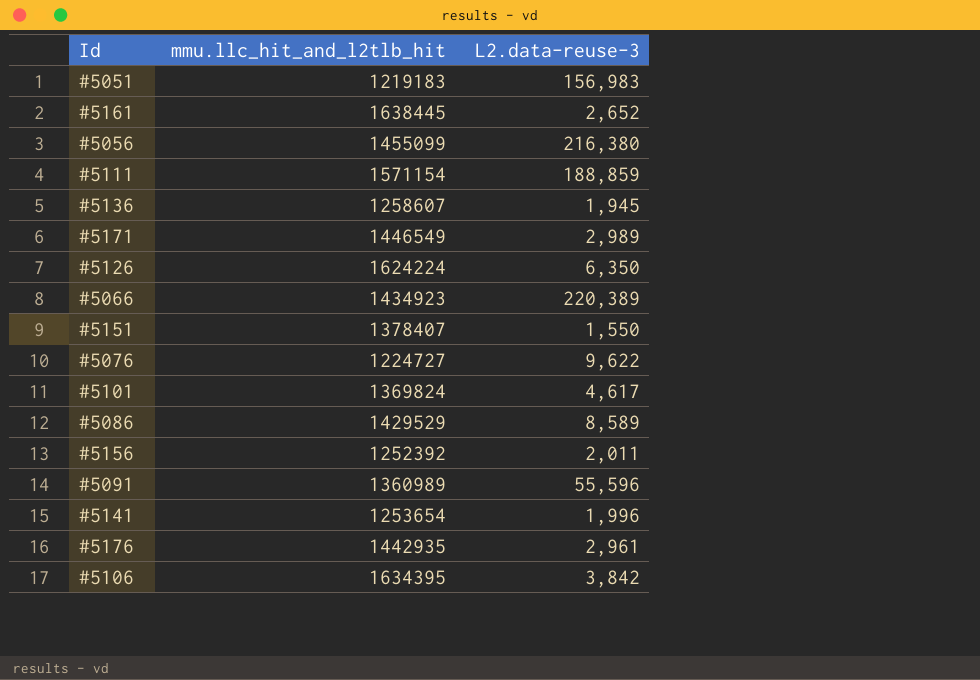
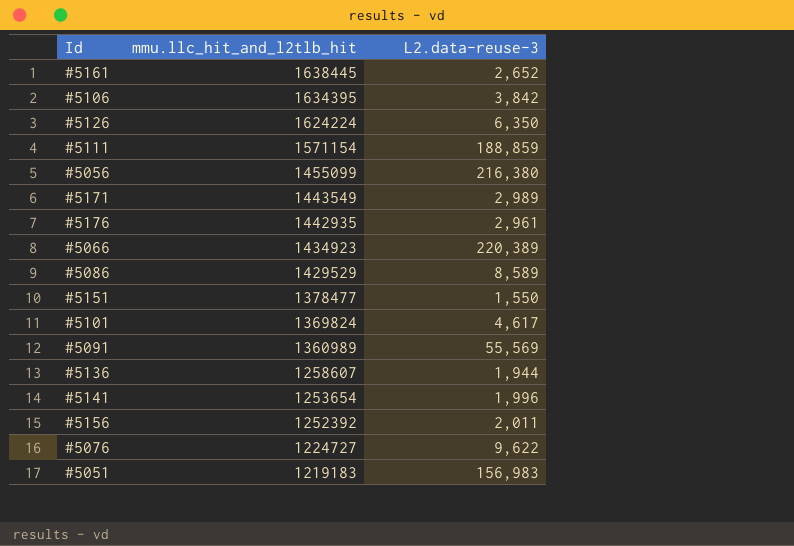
row order: none -> mmu.llc_hit_and_l2tlb_hit descending
#5171 | mmu.llc_hit_and_l2tlb_hit: 1446549 -> 1443549
#5151 | mmu.llc_hit_and_l2tlb_hit: 1378407 -> 1378477
#5091 | L2.data-reuse-3: 55,596 -> 55,569
#5136 | L2.data-reuse-3: 1,945 -> 1,944

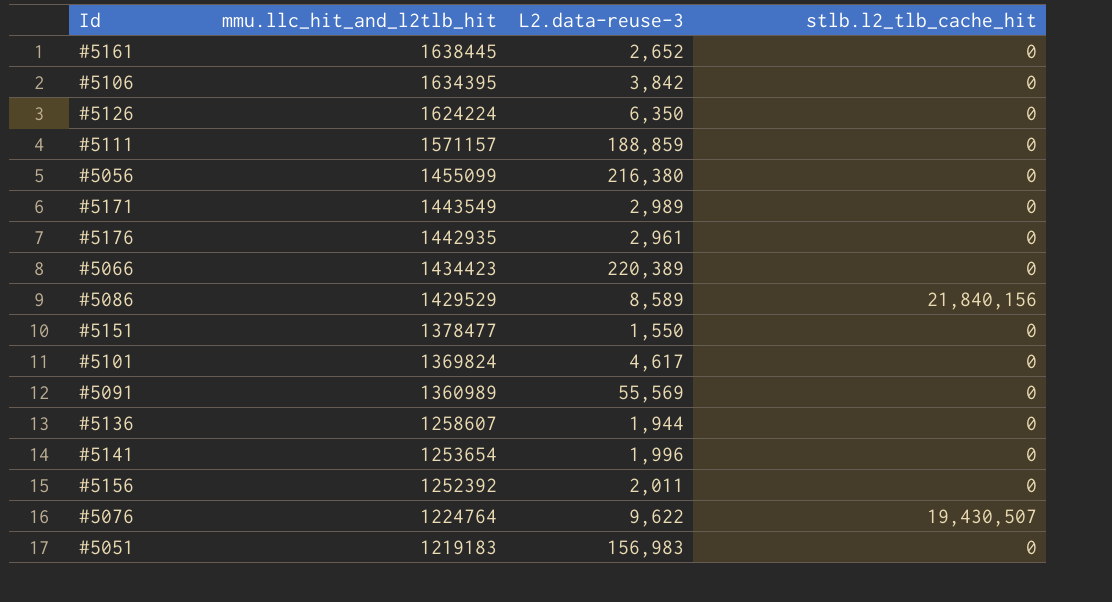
column stlb.l2_tlb_cache_hit | position: none -> 4
#5111 | mmu.llc_hit_and_l2tlb_hit: 1571154 -> 1571157
#5066 | mmu.llc_hit_and_l2tlb_hit: 1434923 -> 1434423
#5076 | mmu.llc_hit_and_l2tlb_hit: 1224727 -> 1224764

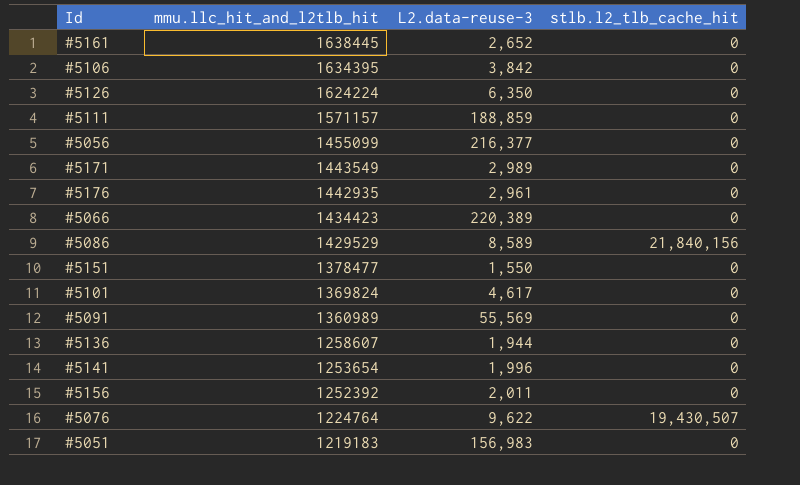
#5056 | L2.data-reuse-3: 216,380 -> 216,377

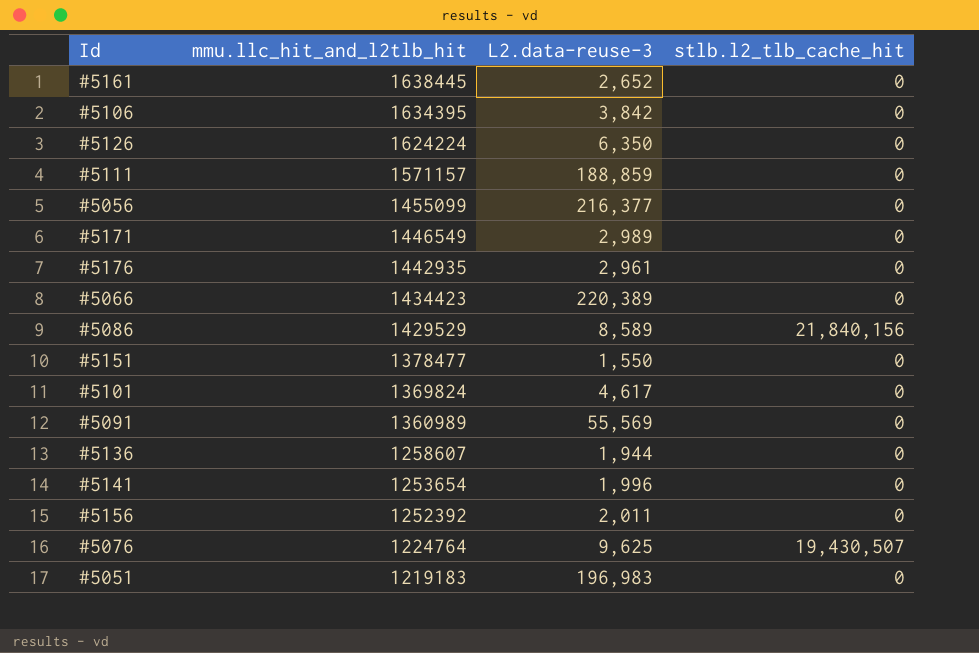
#5171 | mmu.llc_hit_and_l2tlb_hit: 1443549 -> 1446549
#5076 | L2.data-reuse-3: 9,622 -> 9,625
#5051 | L2.data-reuse-3: 156,983 -> 196,983

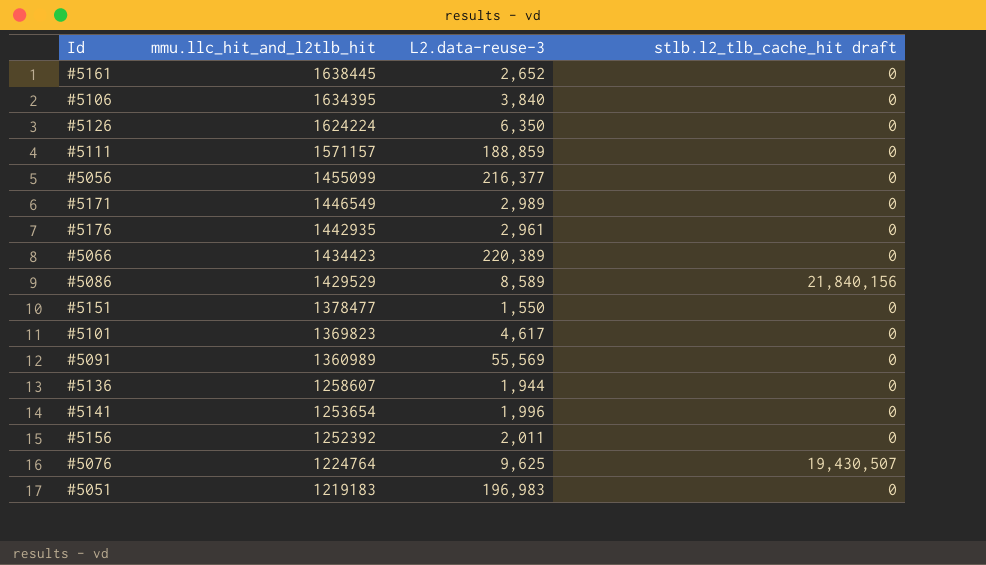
column name: stlb.l2_tlb_cache_hit -> stlb.l2_tlb_cache_hit draft
#5106 | L2.data-reuse-3: 3,842 -> 3,840
#5101 | mmu.llc_hit_and_l2tlb_hit: 1369824 -> 1369823

